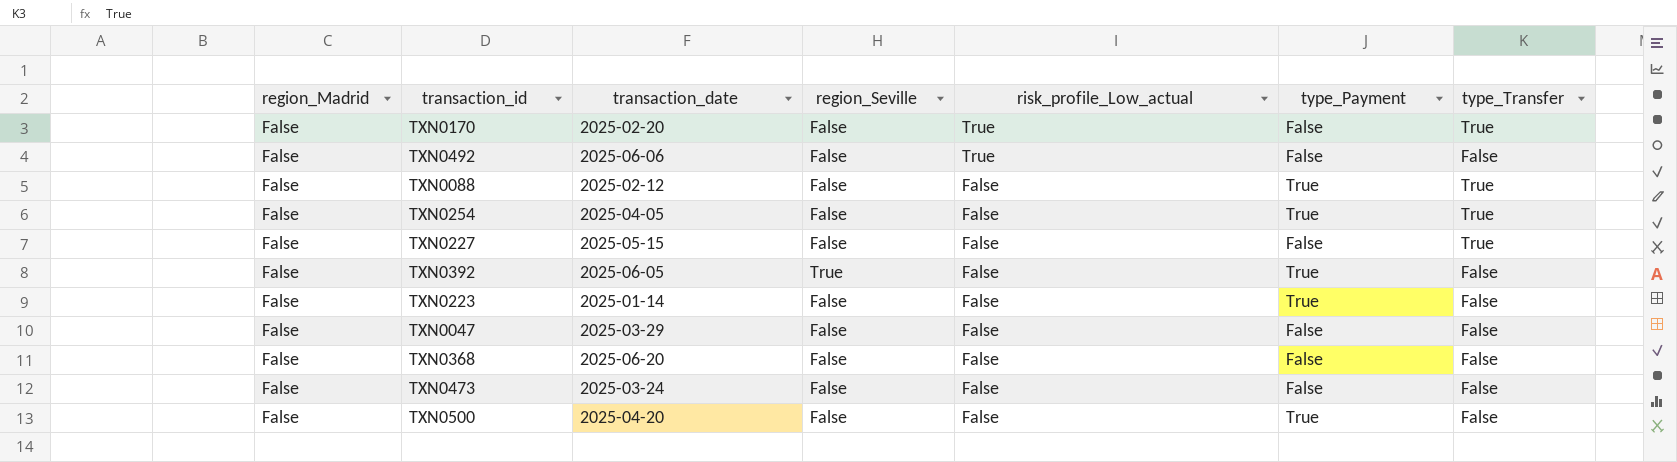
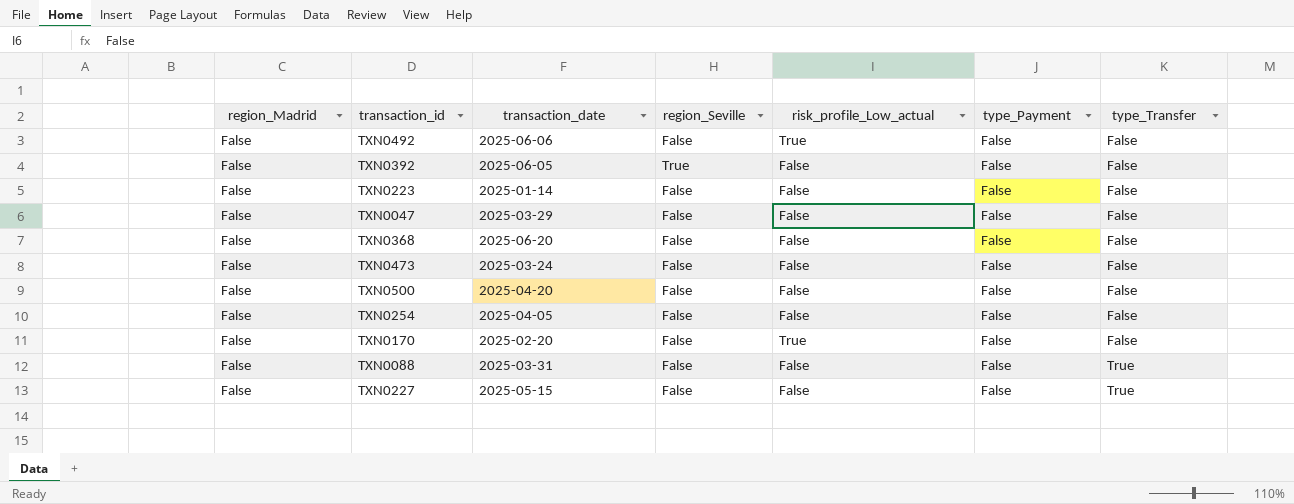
row order: risk_profile_Low_actual descending -> type_Transfer ascending
TXN0392 | type_Payment: True -> False
TXN0223 | type_Payment: True -> False
TXN0500 | type_Payment: True -> False
TXN0254 | type_Payment: True -> False
TXN0254 | type_Transfer: True -> False
TXN0170 | type_Transfer: True -> False
TXN0088 | transaction_date: 2025-02-12 -> 2025-03-31
TXN0088 | type_Payment: True -> False

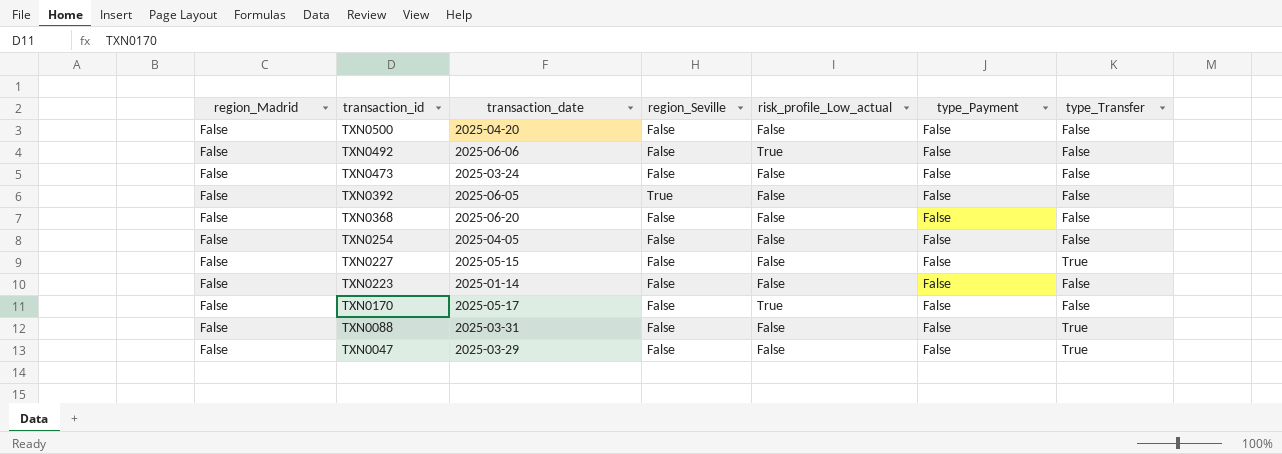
row order: type_Transfer ascending -> transaction_id descending
TXN0170 | transaction_date: 2025-02-20 -> 2025-05-17
TXN0047 | type_Transfer: False -> True

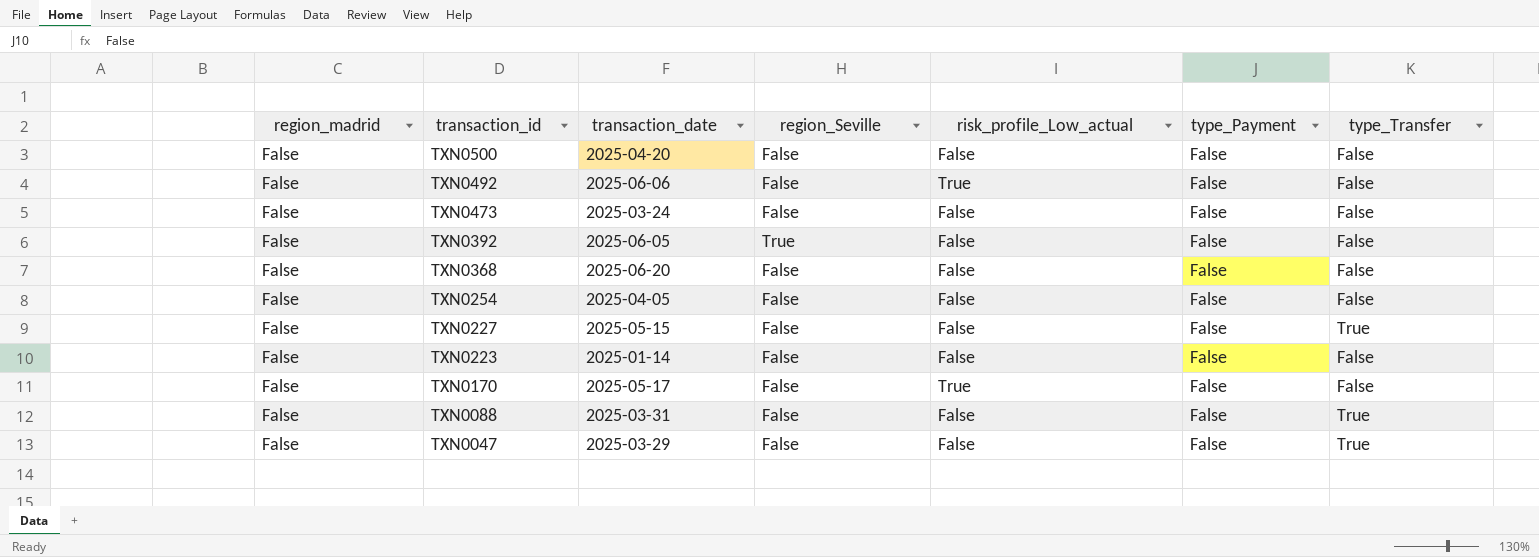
column name: region_Madrid -> region_madrid

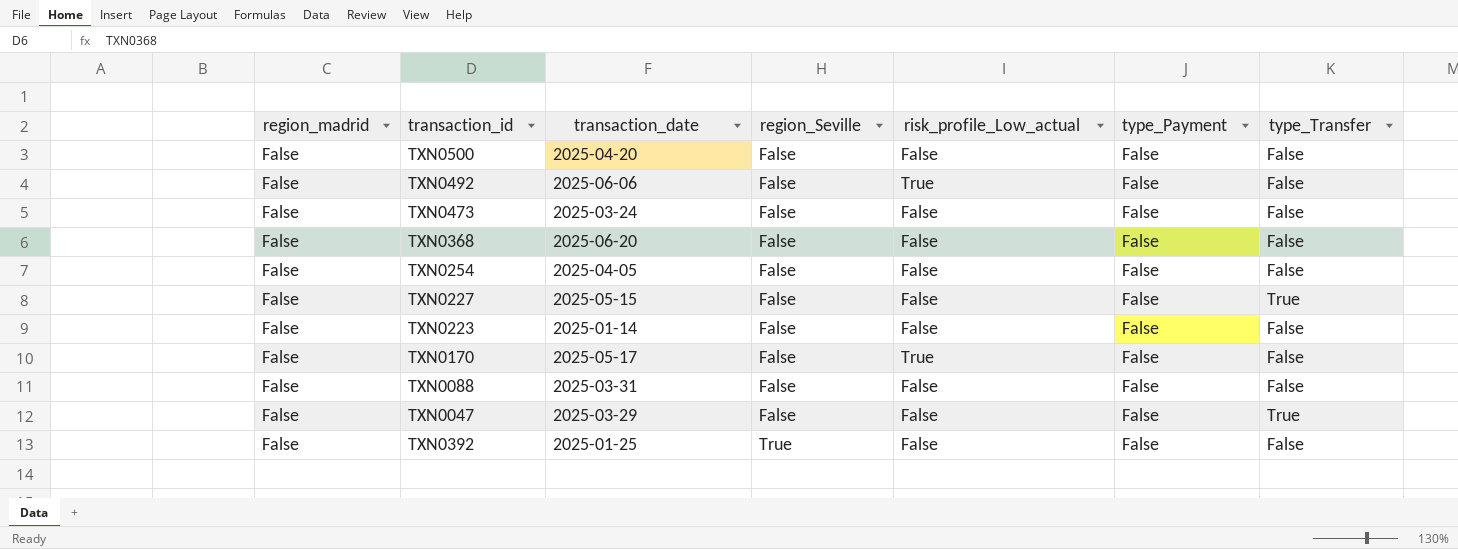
row order: transaction_id descending -> region_Seville ascending
TXN0088 | type_Transfer: True -> False
TXN0392 | transaction_date: 2025-06-05 -> 2025-01-25

